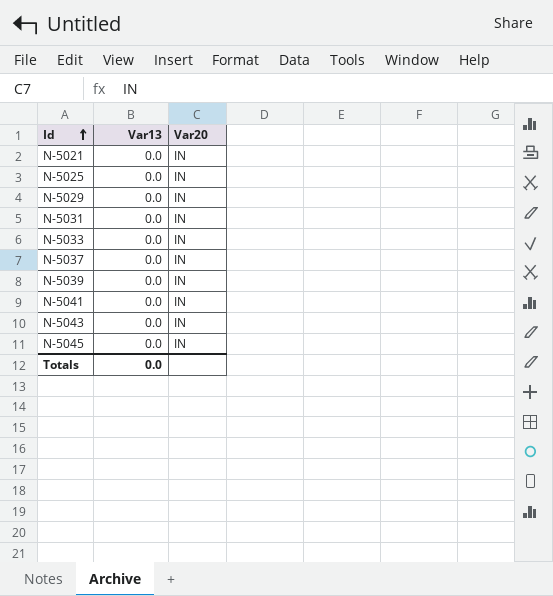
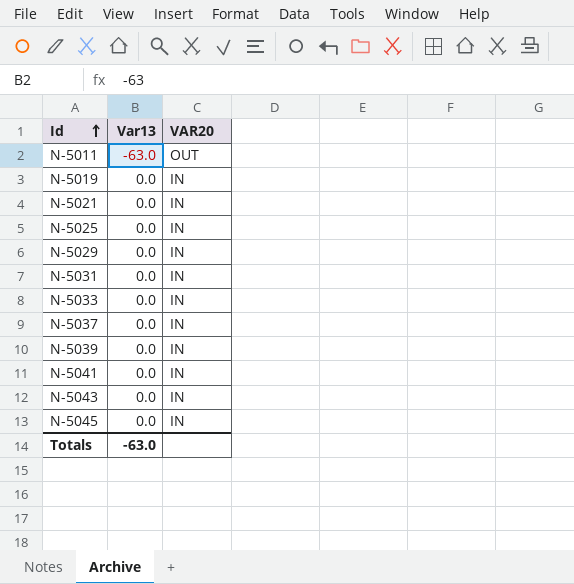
column name: Var20 -> VAR20
row N-5011: none -> -63.0 | OUT
row N-5019: none -> 0.0 | IN
Totals | Var13: 0.0 -> -63.0

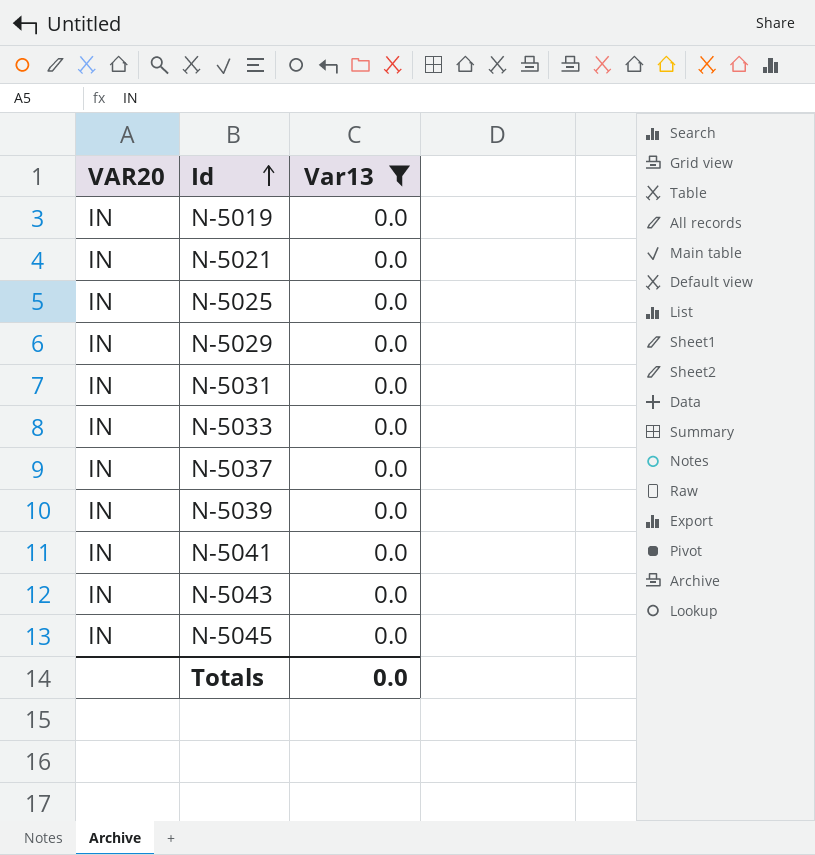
filter: none -> Var13 = 0.0
column VAR20 | position: 3 -> 1
Totals | Var13: -63.0 -> 0.0

